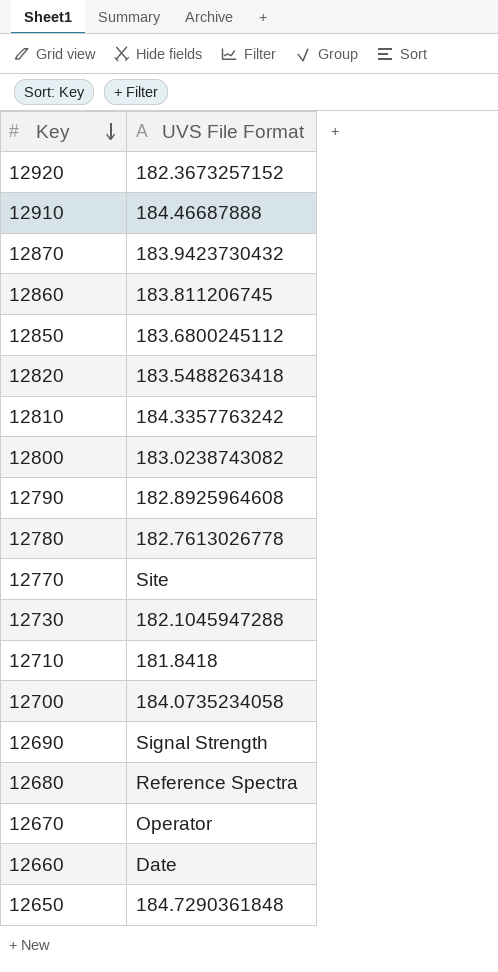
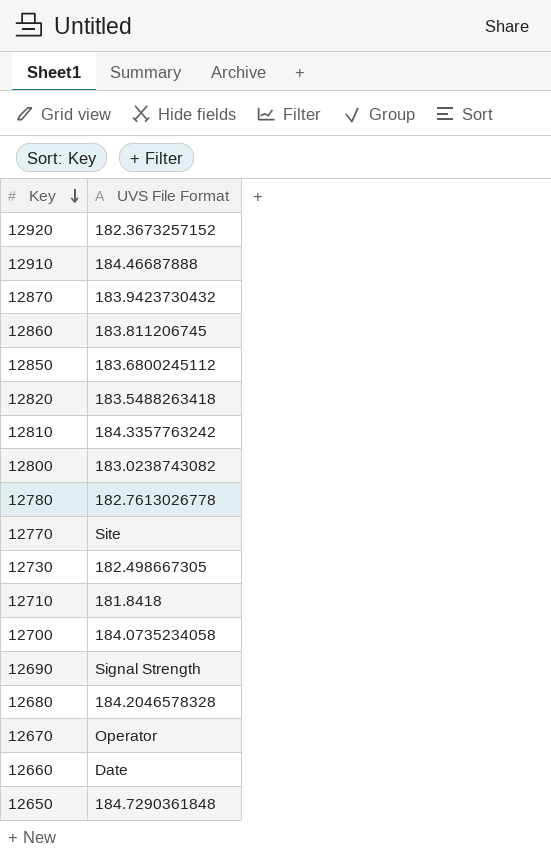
row 12790: 182.8925964608 -> none
12730 | UVS File Format: 182.1045947288 -> 182.498667305
12680 | UVS File Format: Reference Spectra -> 184.2046578328

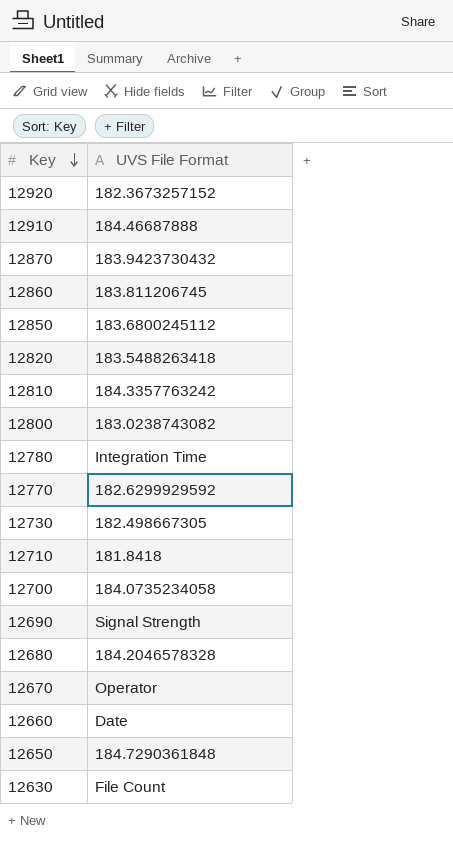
12780 | UVS File Format: 182.7613026778 -> Integration Time
12770 | UVS File Format: Site -> 182.6299929592
row 12630: none -> File Count

